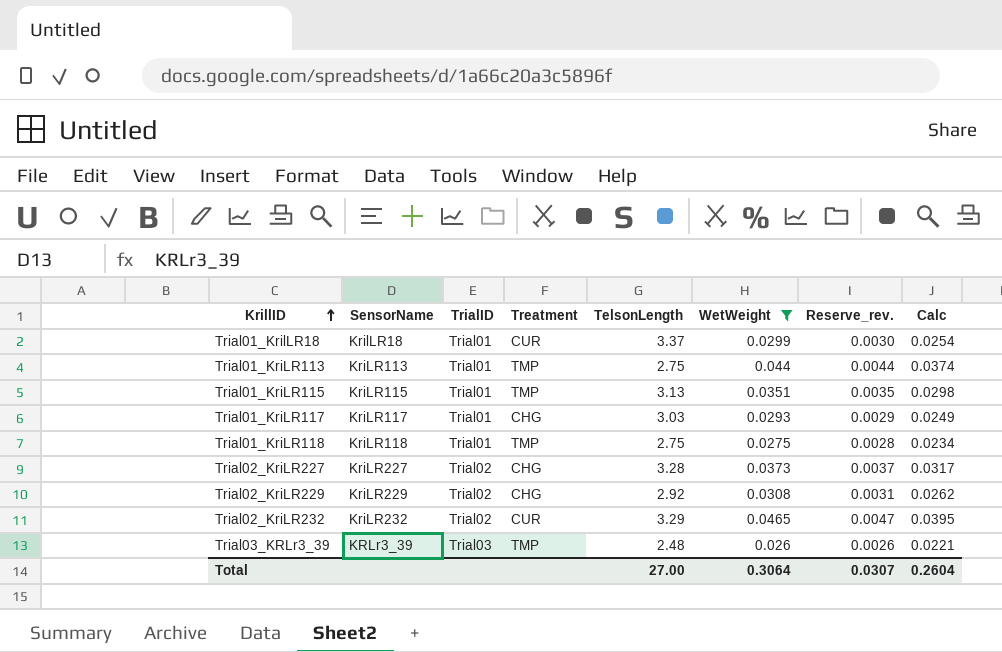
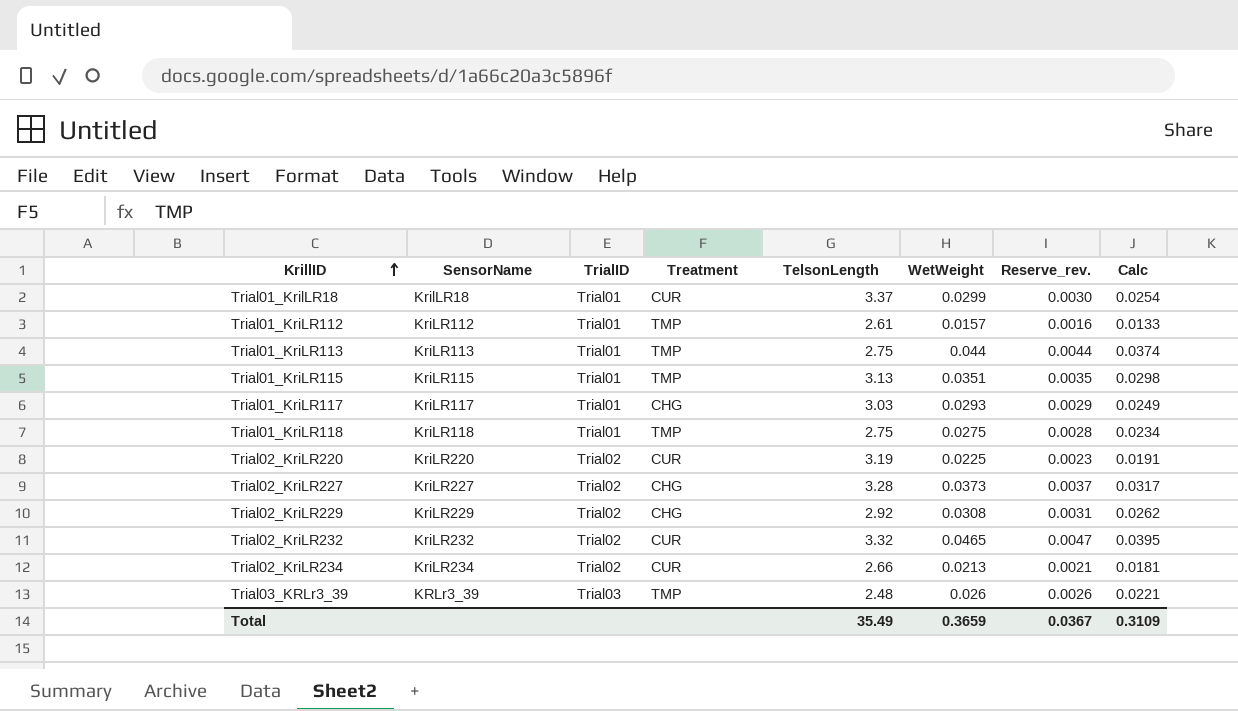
filter: WetWeight >= 0.026 -> none
Trial02_KriLR232 | TelsonLength: 3.29 -> 3.32
Total | TelsonLength: 27.00 -> 35.49
Total | WetWeight: 0.3064 -> 0.3659
Total | Reserve_rev.: 0.0307 -> 0.0367
Total | Calc: 0.2604 -> 0.3109

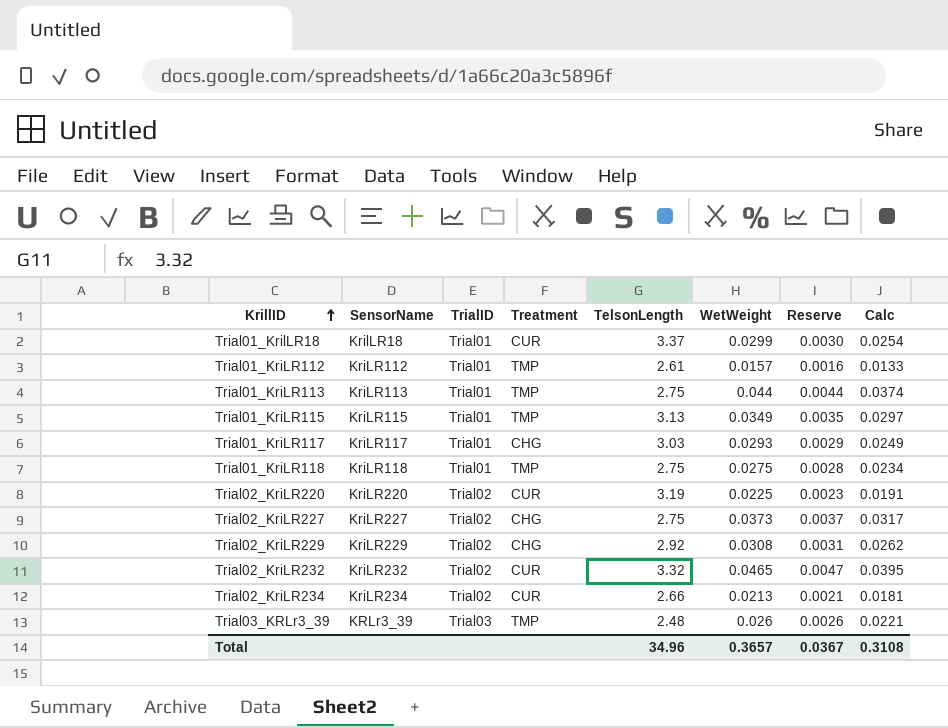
column name: Reserve_rev. -> Reserve
Trial01_KriLR115 | WetWeight: 0.0351 -> 0.0349
Trial01_KriLR115 | Calc: 0.0298 -> 0.0297
Trial02_KriLR227 | TelsonLength: 3.28 -> 2.75
Total | TelsonLength: 35.49 -> 34.96
Total | WetWeight: 0.3659 -> 0.3657
Total | Calc: 0.3109 -> 0.3108

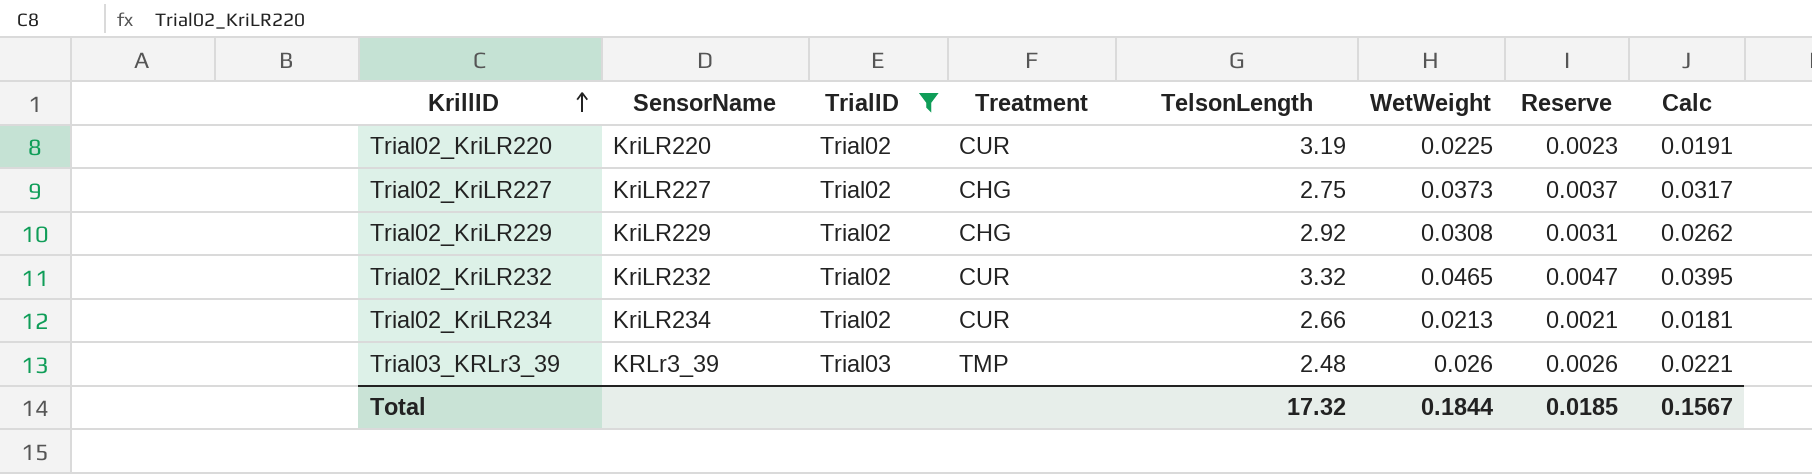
filter: none -> TrialID != Trial01
Total | TelsonLength: 34.96 -> 17.32
Total | WetWeight: 0.3657 -> 0.1844
Total | Reserve: 0.0367 -> 0.0185
Total | Calc: 0.3108 -> 0.1567

